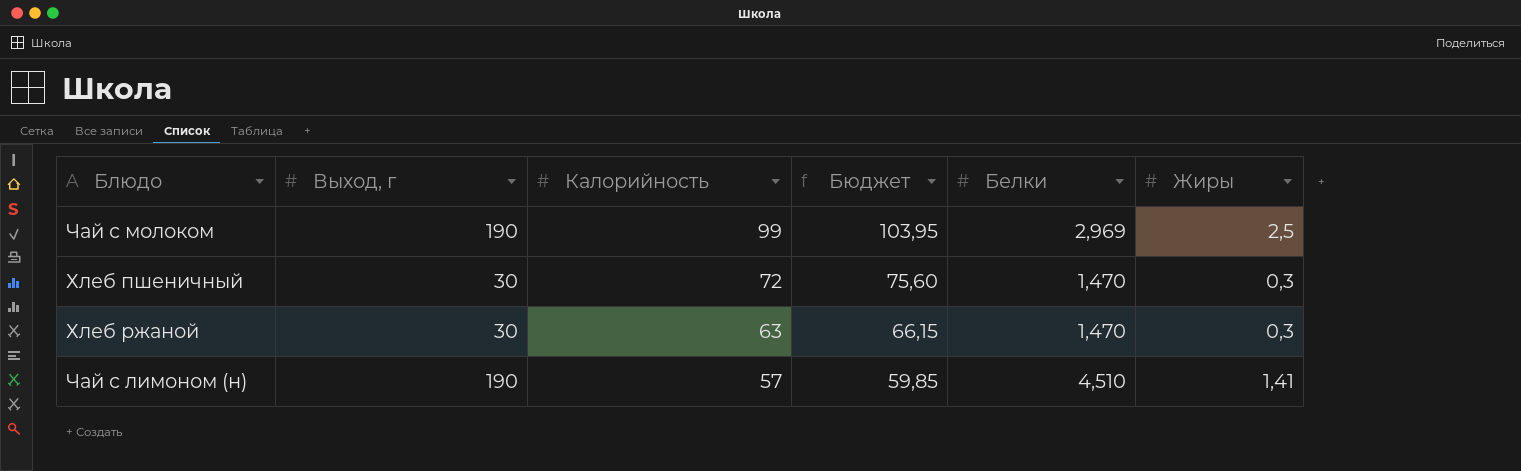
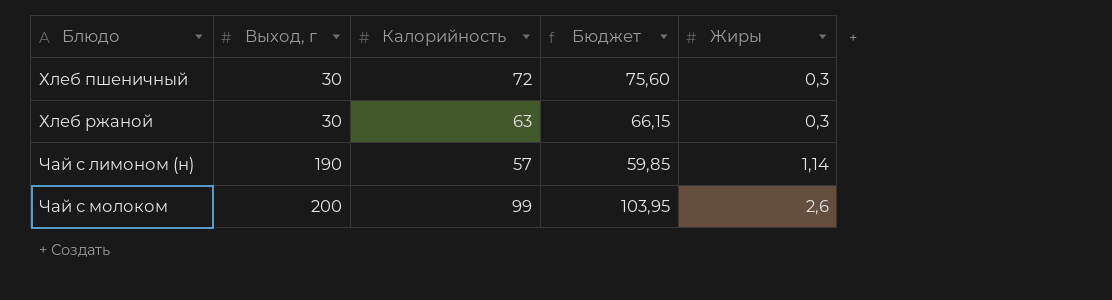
row order: Калорийность descending -> Блюдо ascending
column Белки | position: 5 -> none
Чай с лимоном (н) | Жиры: 1,41 -> 1,14
Чай с молоком | Выход, г: 190 -> 200
Чай с молоком | Жиры: 2,5 -> 2,6

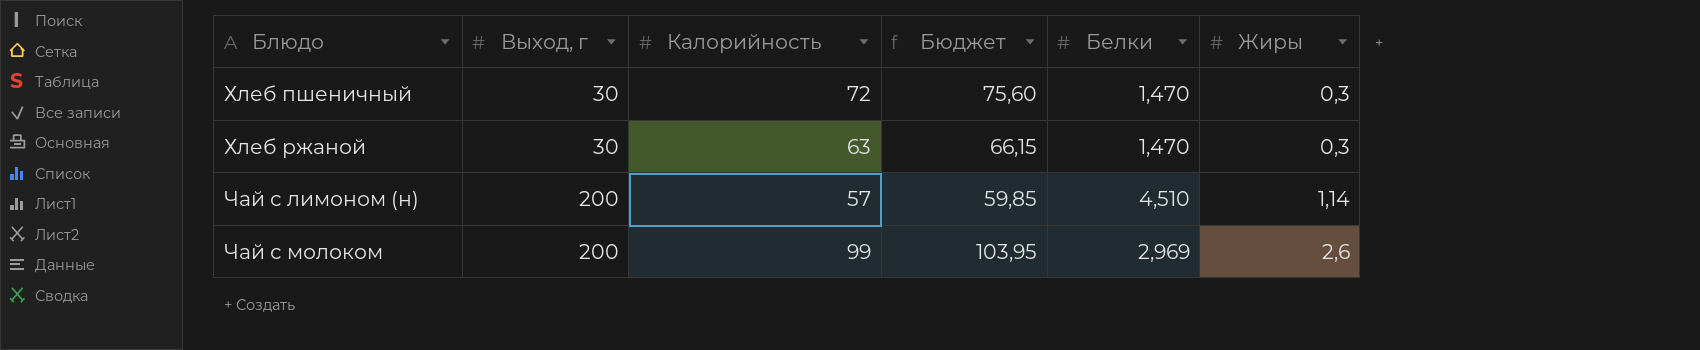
column Белки | position: none -> 5
Чай с лимоном (н) | Выход, г: 190 -> 200

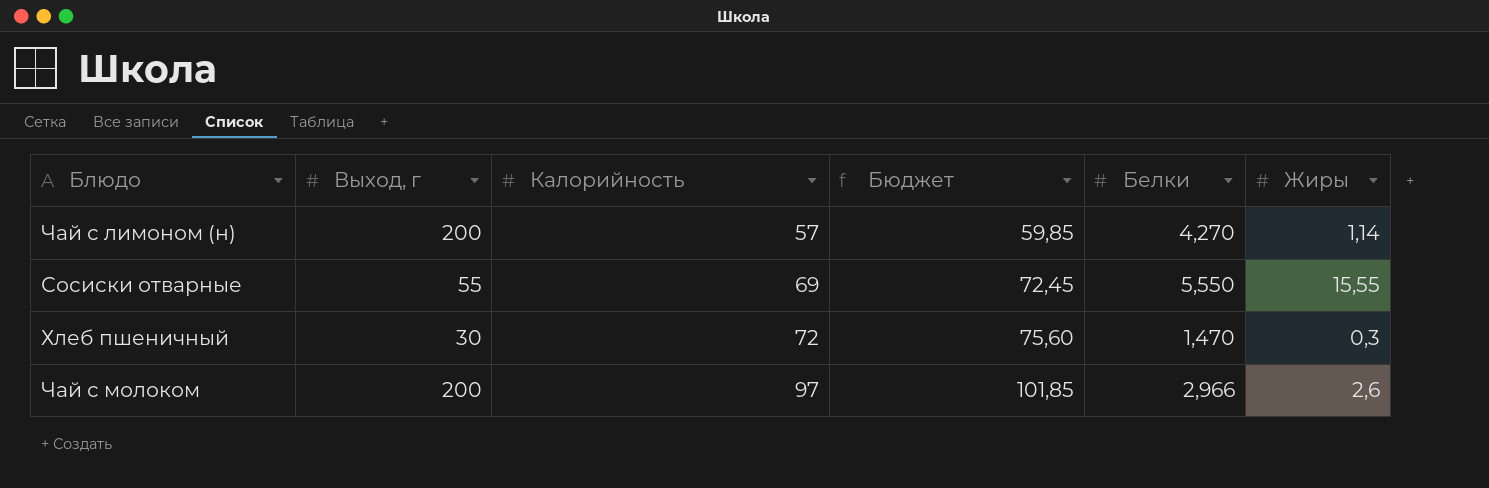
row order: Блюдо ascending -> Калорийность ascending
row Хлеб ржаной: 30 | 63 | 66,15 | 1,470 | 0,3 -> none
Чай с лимоном (н) | Белки: 4,510 -> 4,270
row Сосиски отварные: none -> 55 | 69 | 72,45 | 5,550 | 15,55
Чай с молоком | Калорийность: 99 -> 97
Чай с молоком | Бюджет: 103,95 -> 101,85
Чай с молоком | Белки: 2,969 -> 2,966

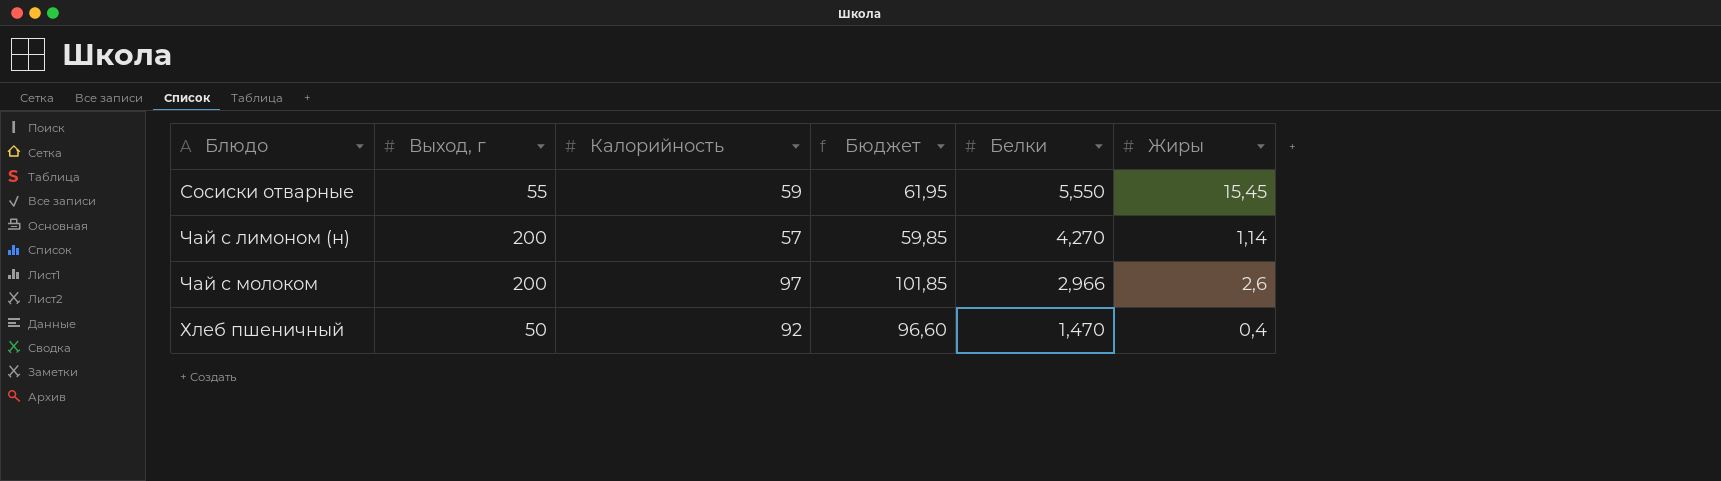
row order: Калорийность ascending -> Белки descending
Сосиски отварные | Калорийность: 69 -> 59
Сосиски отварные | Бюджет: 72,45 -> 61,95
Сосиски отварные | Жиры: 15,55 -> 15,45
Хлеб пшеничный | Выход, г: 30 -> 50
Хлеб пшеничный | Калорийность: 72 -> 92
Хлеб пшеничный | Бюджет: 75,60 -> 96,60
Хлеб пшеничный | Жиры: 0,3 -> 0,4

